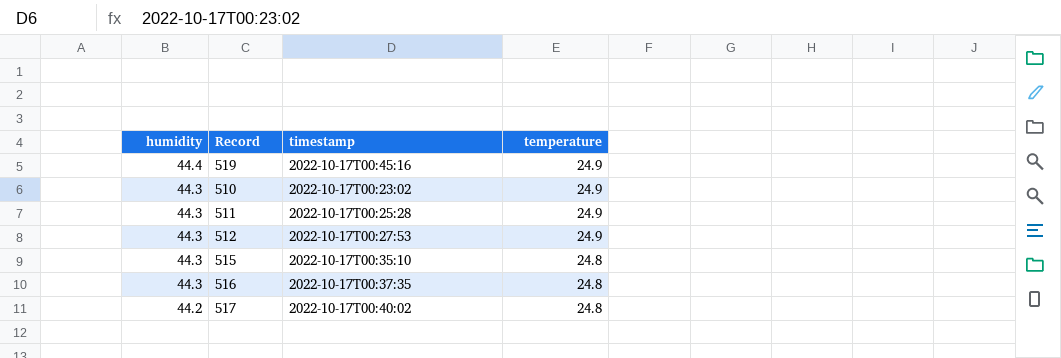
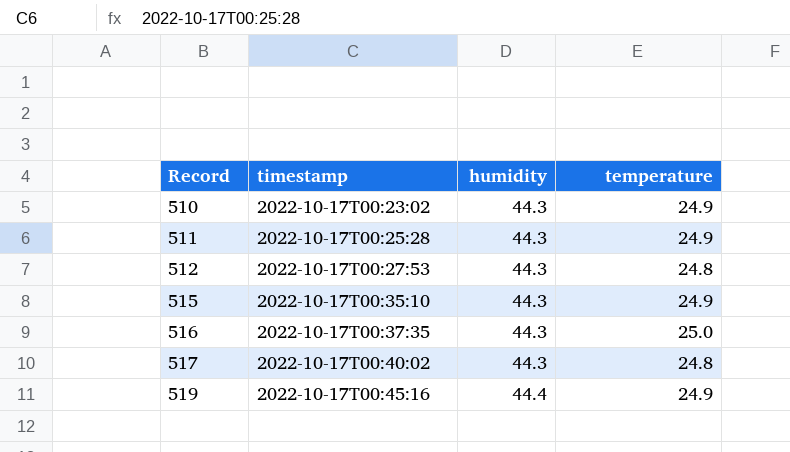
row order: humidity descending -> Record ascending
column humidity | position: 1 -> 3
512 | temperature: 24.9 -> 24.8
515 | temperature: 24.8 -> 24.9
516 | temperature: 24.8 -> 25.0
517 | humidity: 44.2 -> 44.3

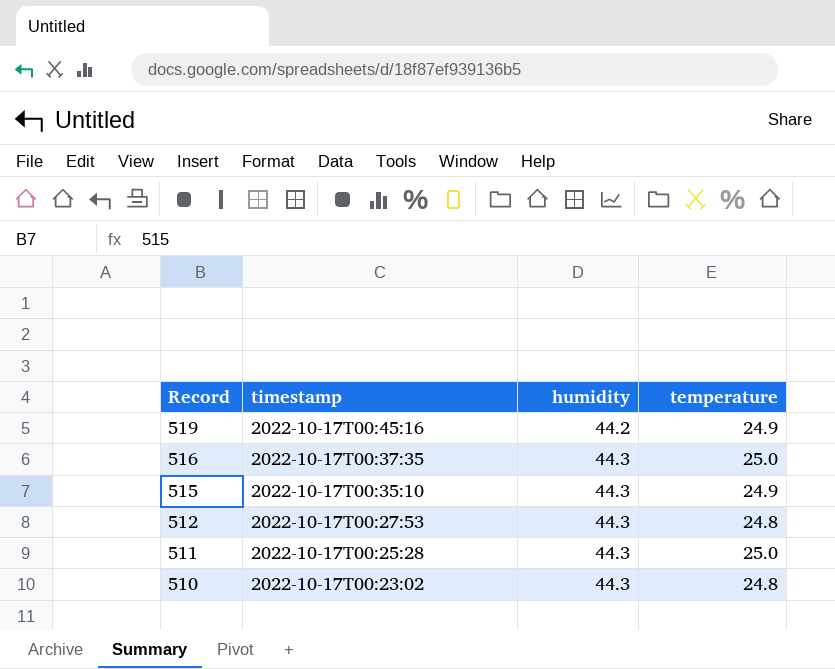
row order: Record ascending -> Record descending
row 517: 2022-10-17T00:40:02 | 44.3 | 24.8 -> none
519 | humidity: 44.4 -> 44.2
511 | temperature: 24.9 -> 25.0
510 | temperature: 24.9 -> 24.8

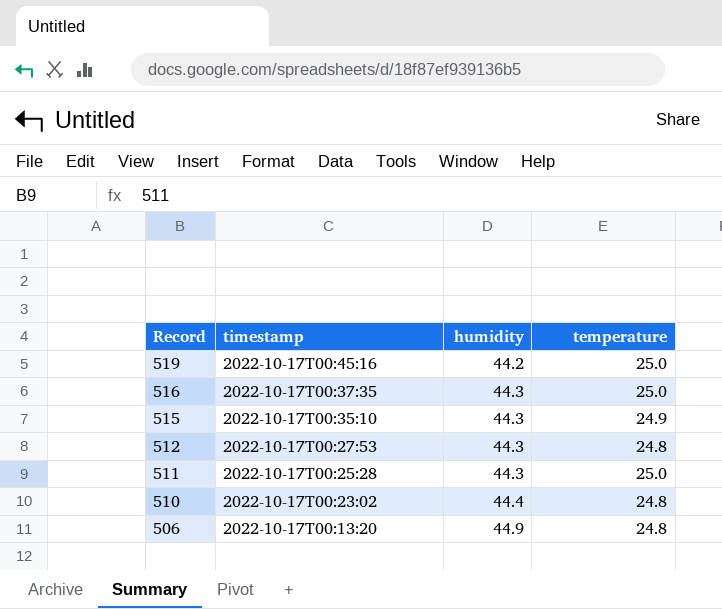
519 | temperature: 24.9 -> 25.0
510 | humidity: 44.3 -> 44.4
row 506: none -> 2022-10-17T00:13:20 | 44.9 | 24.8

